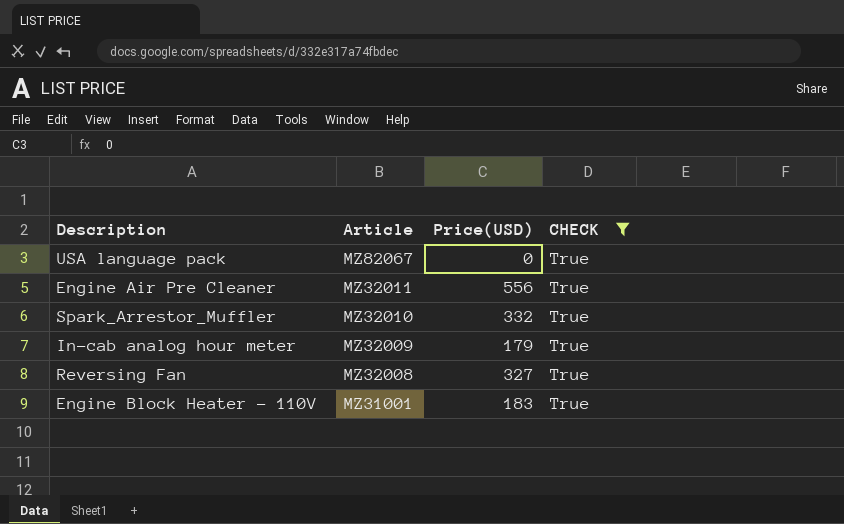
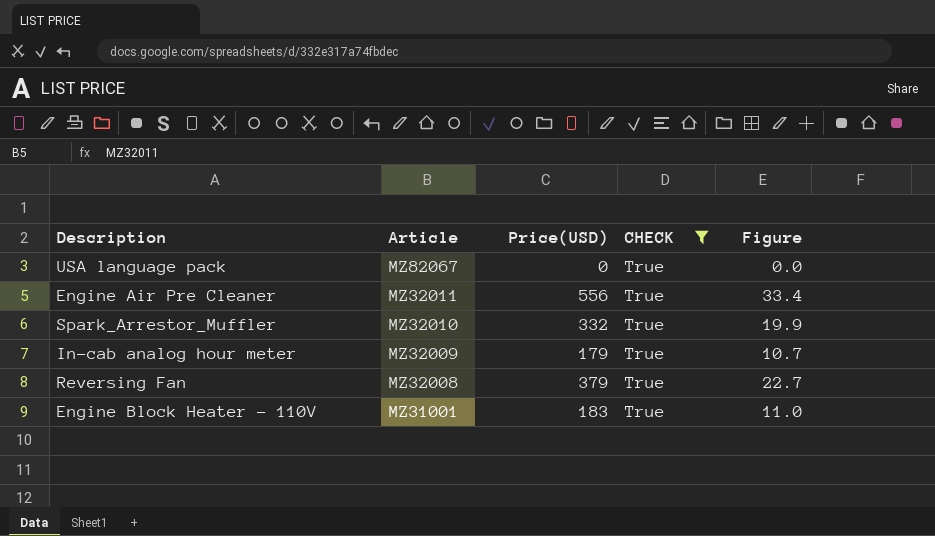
column Figure | formula: none -> [Price(USD)] * 0.06
Reversing Fan | Price(USD): 327 -> 379

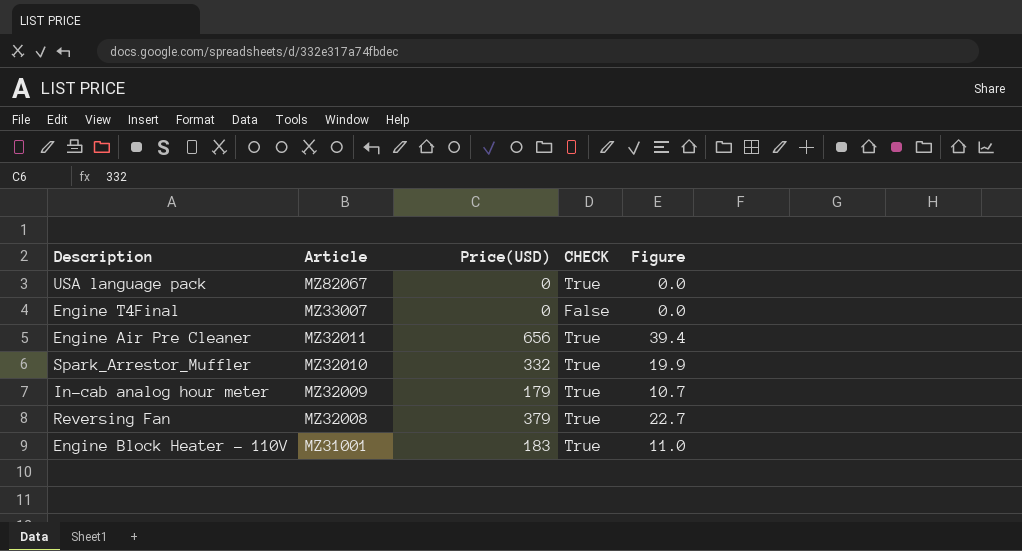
filter: CHECK = True -> none
Engine Air Pre Cleaner | Price(USD): 556 -> 656
Engine Air Pre Cleaner | Figure: 33.4 -> 39.4

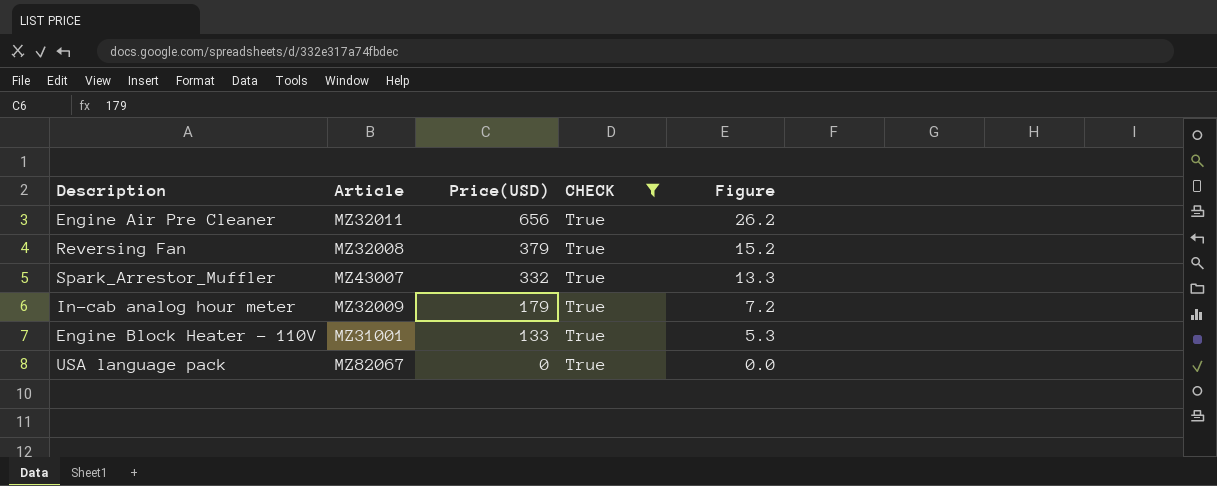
filter: none -> CHECK = True
row order: Article descending -> Price(USD) descending
column Figure | formula: [Price(USD)] * 0.06 -> [Price(USD)] * 0.04
Spark_Arrestor_Muffler | Article: MZ32010 -> MZ43007
Engine Block Heater - 110V | Price(USD): 183 -> 133

